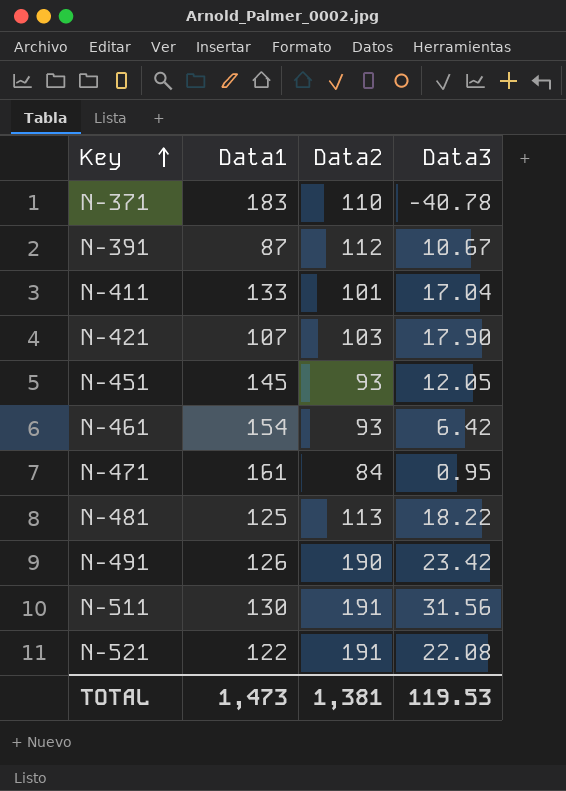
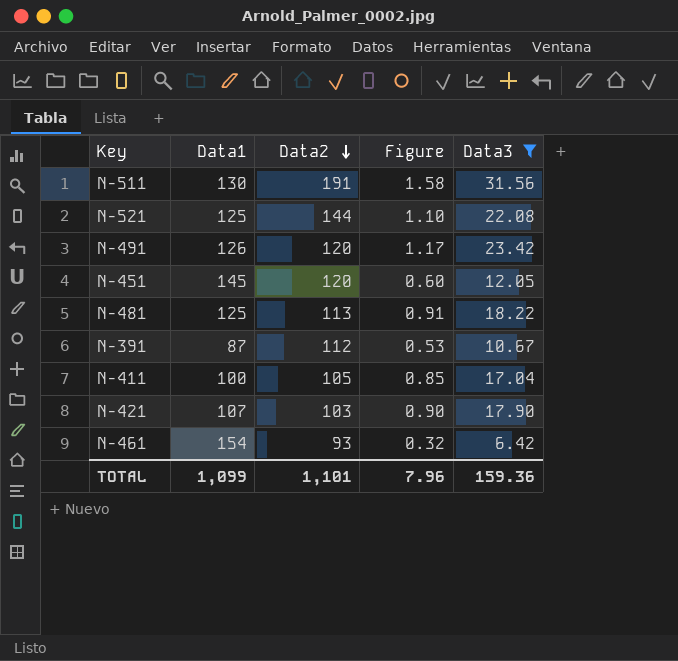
filter: none -> Data3 >= 6.42
row order: Key ascending -> Data2 descending
column Figure | formula: none -> [Data3] * 0.05
N-521 | Data1: 122 -> 125
N-521 | Data2: 191 -> 144
N-491 | Data2: 190 -> 120
N-451 | Data2: 93 -> 120
N-411 | Data1: 133 -> 100
N-411 | Data2: 101 -> 105
TOTAL | Data1: 1,473 -> 1,099
TOTAL | Data2: 1,381 -> 1,101
TOTAL | Data3: 119.53 -> 159.36

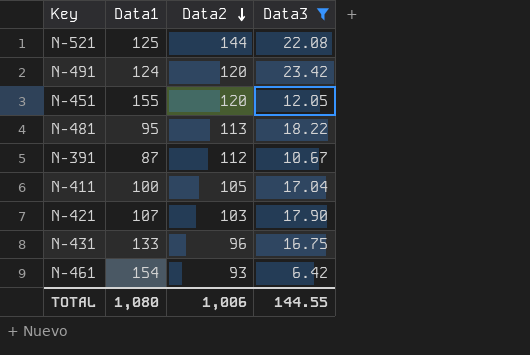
column Figure | formula: [Data3] * 0.05 -> none
row N-511: 130 | 191 | 1.58 | 31.56 -> none
N-491 | Data1: 126 -> 124
N-451 | Data1: 145 -> 155
N-481 | Data1: 125 -> 95
row N-431: none -> 133 | 96 | 16.75
TOTAL | Data1: 1,099 -> 1,080
TOTAL | Data2: 1,101 -> 1,006
TOTAL | Data3: 159.36 -> 144.55

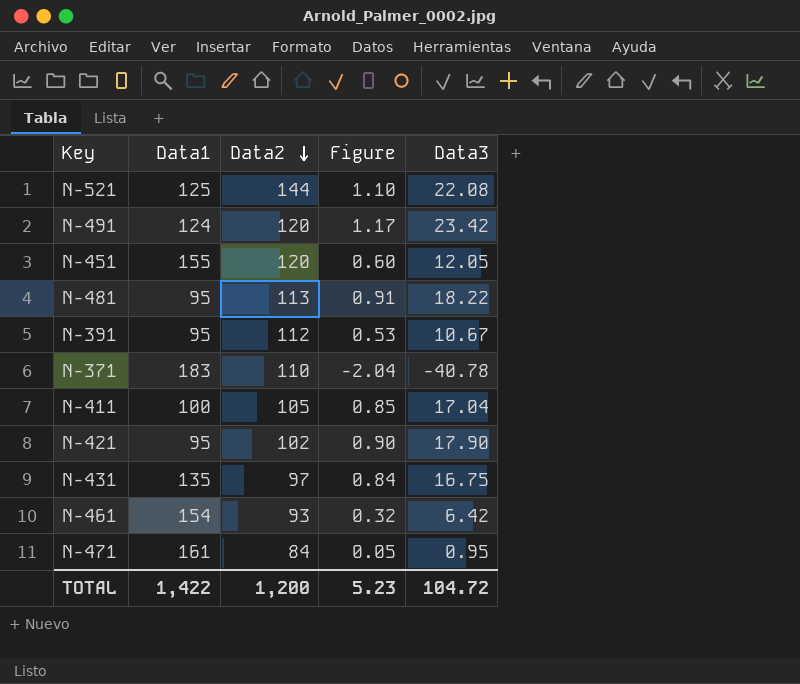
filter: Data3 >= 6.42 -> none
column Figure | formula: none -> [Data3] * 0.05
N-391 | Data1: 87 -> 95
N-421 | Data1: 107 -> 95
N-421 | Data2: 103 -> 102
N-431 | Data1: 133 -> 135
N-431 | Data2: 96 -> 97
TOTAL | Data1: 1,080 -> 1,422
TOTAL | Data2: 1,006 -> 1,200
TOTAL | Data3: 144.55 -> 104.72

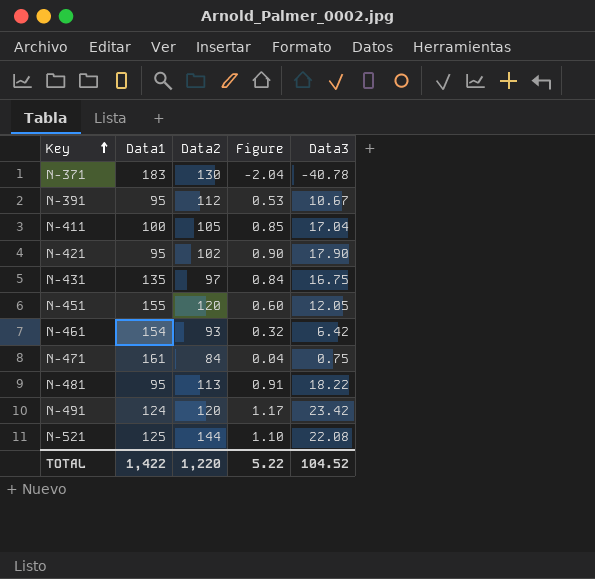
row order: Data2 descending -> Key ascending
N-371 | Data2: 110 -> 130
N-471 | Figure: 0.05 -> 0.04
N-471 | Data3: 0.95 -> 0.75
TOTAL | Data2: 1,200 -> 1,220
TOTAL | Figure: 5.23 -> 5.22
TOTAL | Data3: 104.72 -> 104.52

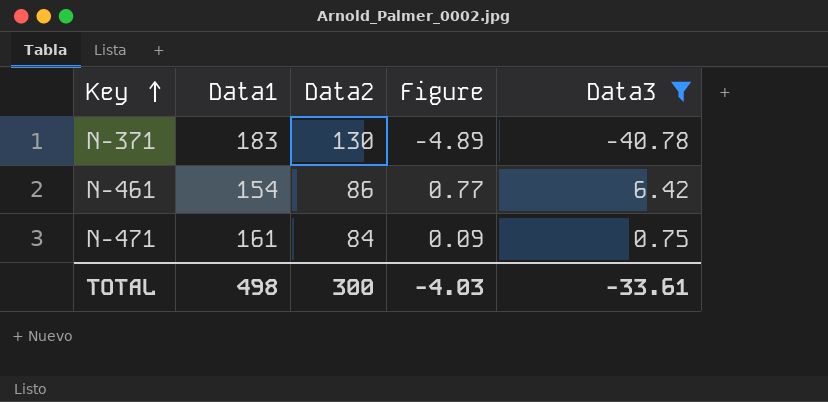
filter: none -> Data3 <= 6.42
column Figure | formula: [Data3] * 0.05 -> [Data3] * 0.12
N-461 | Data2: 93 -> 86
TOTAL | Data1: 1,422 -> 498
TOTAL | Data2: 1,220 -> 300
TOTAL | Figure: 5.22 -> -4.03
TOTAL | Data3: 104.52 -> -33.61

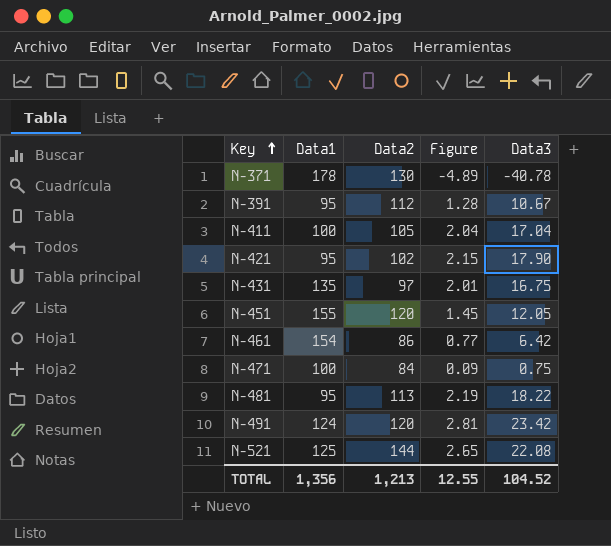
filter: Data3 <= 6.42 -> none
N-371 | Data1: 183 -> 178
N-471 | Data1: 161 -> 100
TOTAL | Data1: 498 -> 1,356
TOTAL | Data2: 300 -> 1,213
TOTAL | Figure: -4.03 -> 12.55
TOTAL | Data3: -33.61 -> 104.52

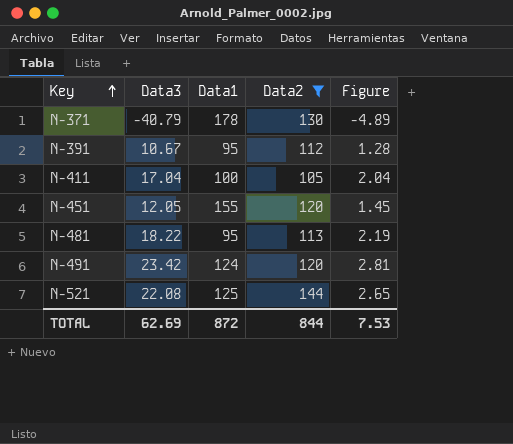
filter: none -> Data2 >= 105
column Data3 | position: 5 -> 2
N-371 | Data3: -40.78 -> -40.79
TOTAL | Data3: 104.52 -> 62.69
TOTAL | Data1: 1,356 -> 872
TOTAL | Data2: 1,213 -> 844
TOTAL | Figure: 12.55 -> 7.53

